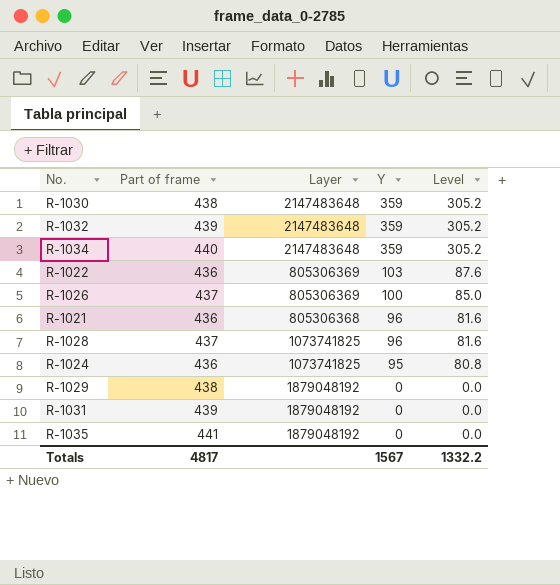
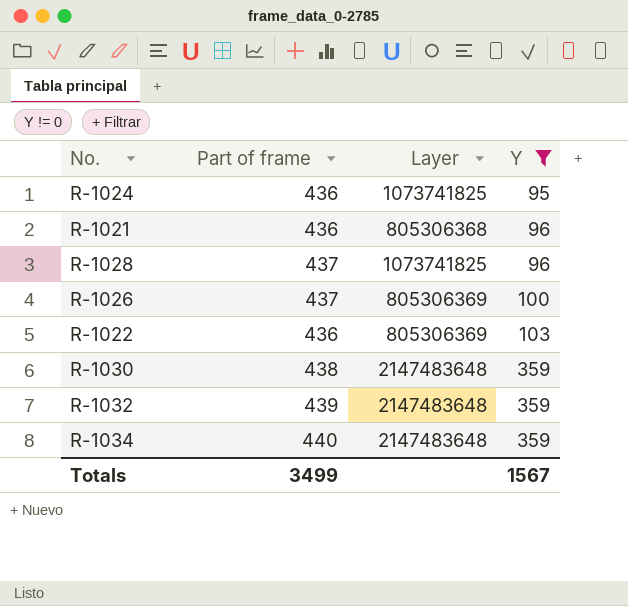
filter: none -> Y != 0
row order: Y descending -> Y ascending
column Level | formula: [Y] * 0.85 -> none
Totals | Part of frame: 4817 -> 3499

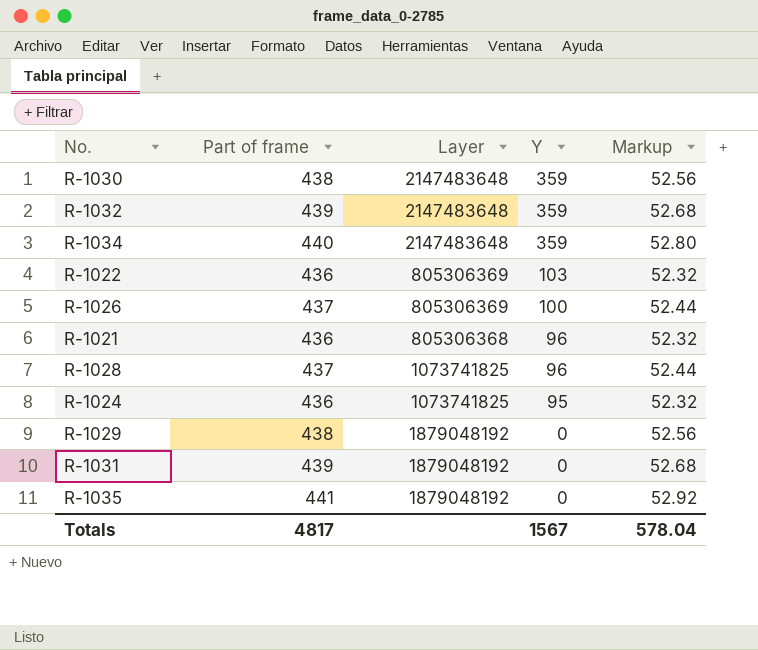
filter: Y != 0 -> none
row order: Y ascending -> Y descending
column Markup | formula: none -> [Part of frame] * 0.12
Totals | Part of frame: 3499 -> 4817

